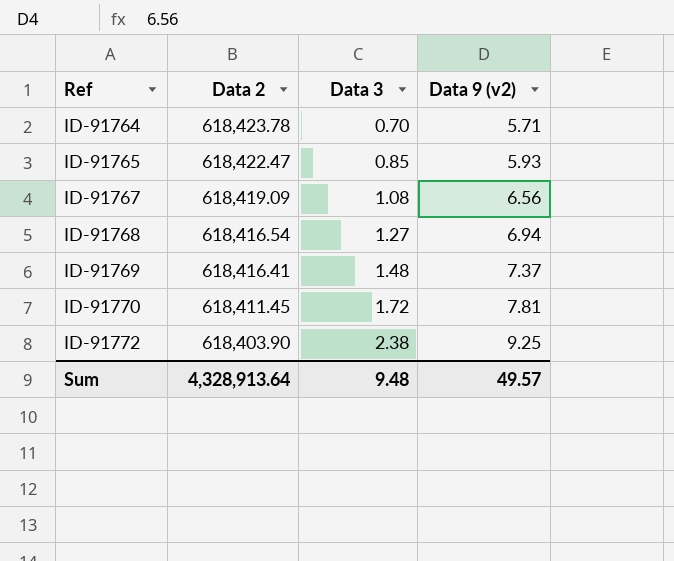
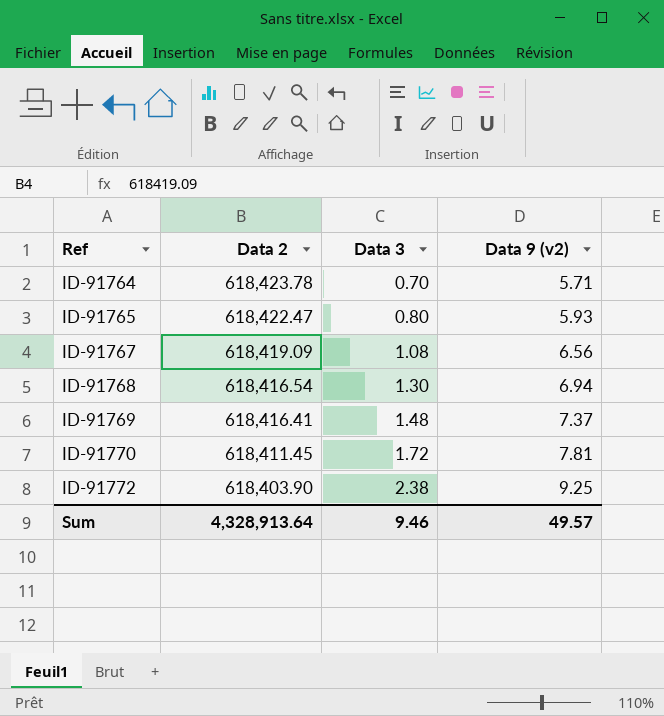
ID-91765 | Data 3: 0.85 -> 0.80
ID-91768 | Data 3: 1.27 -> 1.30
Sum | Data 3: 9.48 -> 9.46

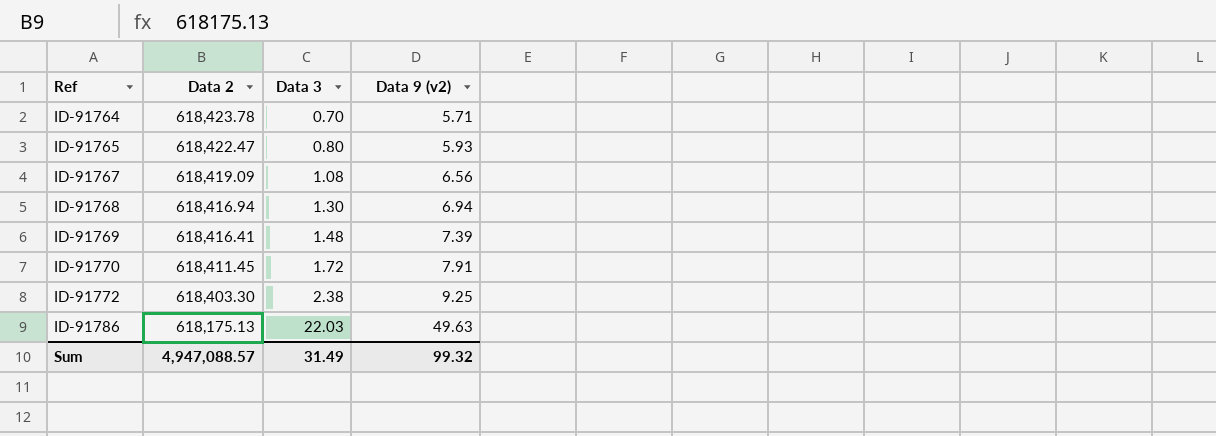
ID-91768 | Data 2: 618,416.54 -> 618,416.94
ID-91769 | Data 9 (v2): 7.37 -> 7.39
ID-91770 | Data 9 (v2): 7.81 -> 7.91
ID-91772 | Data 2: 618,403.90 -> 618,403.30
row ID-91786: none -> 618,175.13 | 22.03 | 49.63
Sum | Data 2: 4,328,913.64 -> 4,947,088.57
Sum | Data 3: 9.46 -> 31.49
Sum | Data 9 (v2): 49.57 -> 99.32

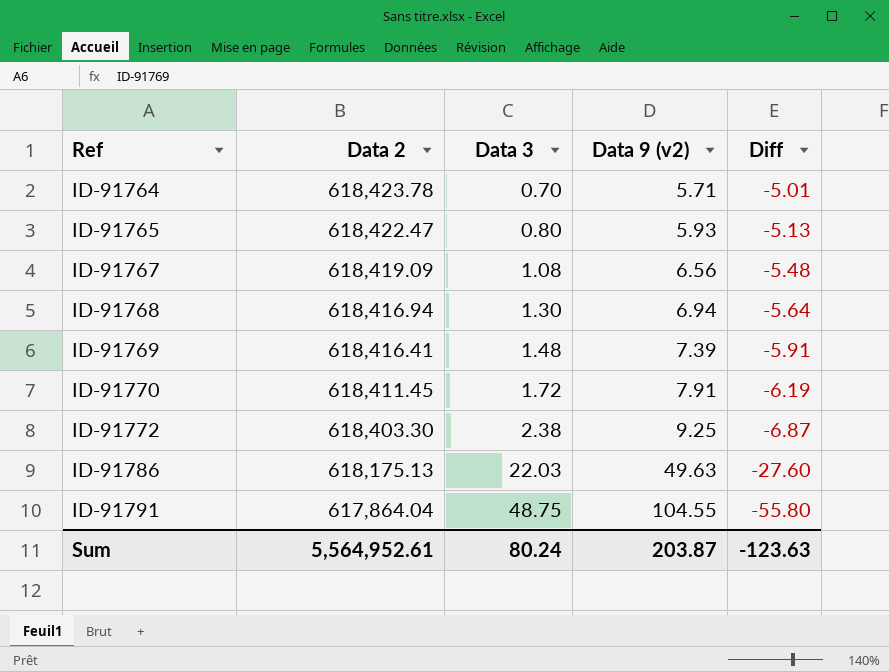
column Diff | formula: none -> [Data 3] - [Data 9 (v2)]
row ID-91791: none -> 617,864.04 | 48.75 | 104.55 | -55.80
Sum | Data 2: 4,947,088.57 -> 5,564,952.61
Sum | Data 3: 31.49 -> 80.24
Sum | Data 9 (v2): 99.32 -> 203.87

